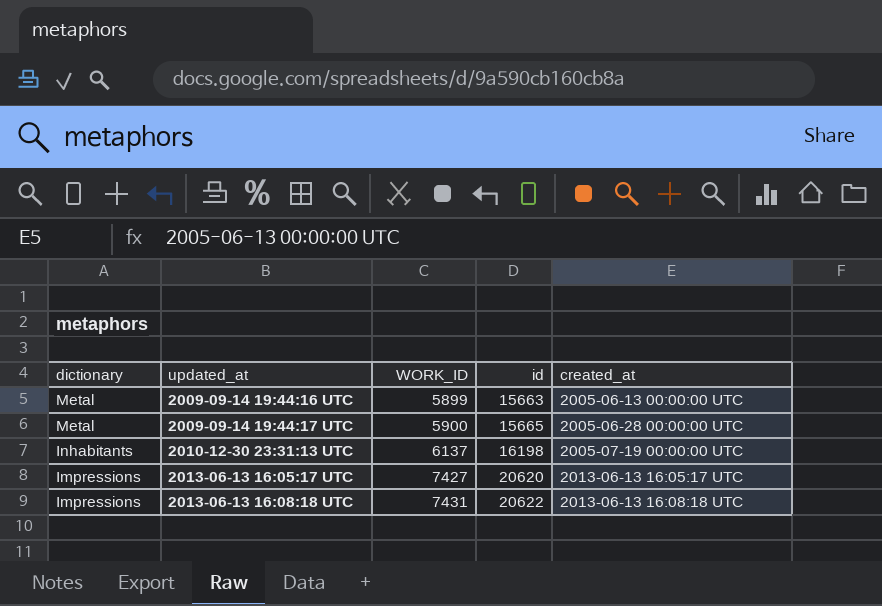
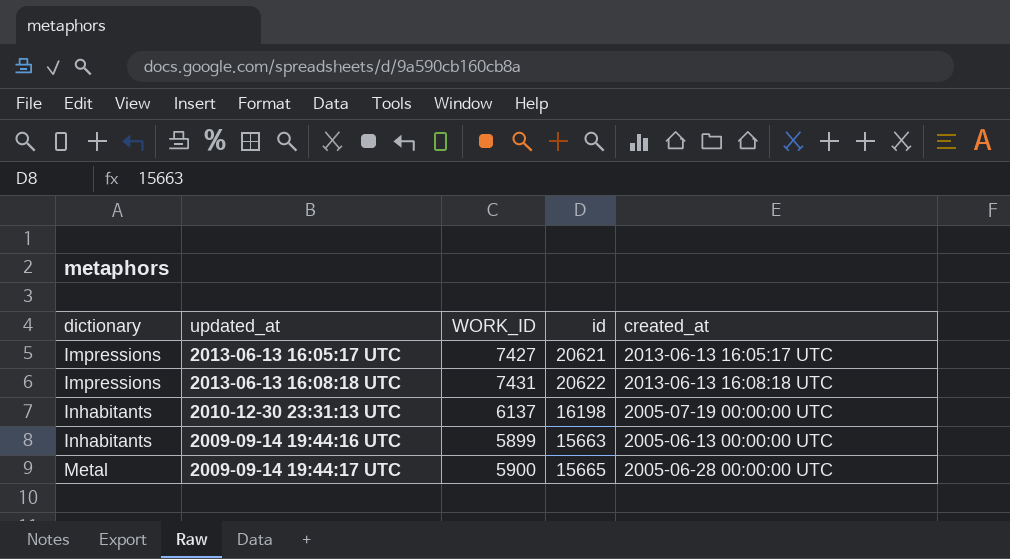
row order: dictionary descending -> dictionary ascending
2013-06-13 16:05:17 UTC | id: 20620 -> 20621
2009-09-14 19:44:16 UTC | dictionary: Metal -> Inhabitants

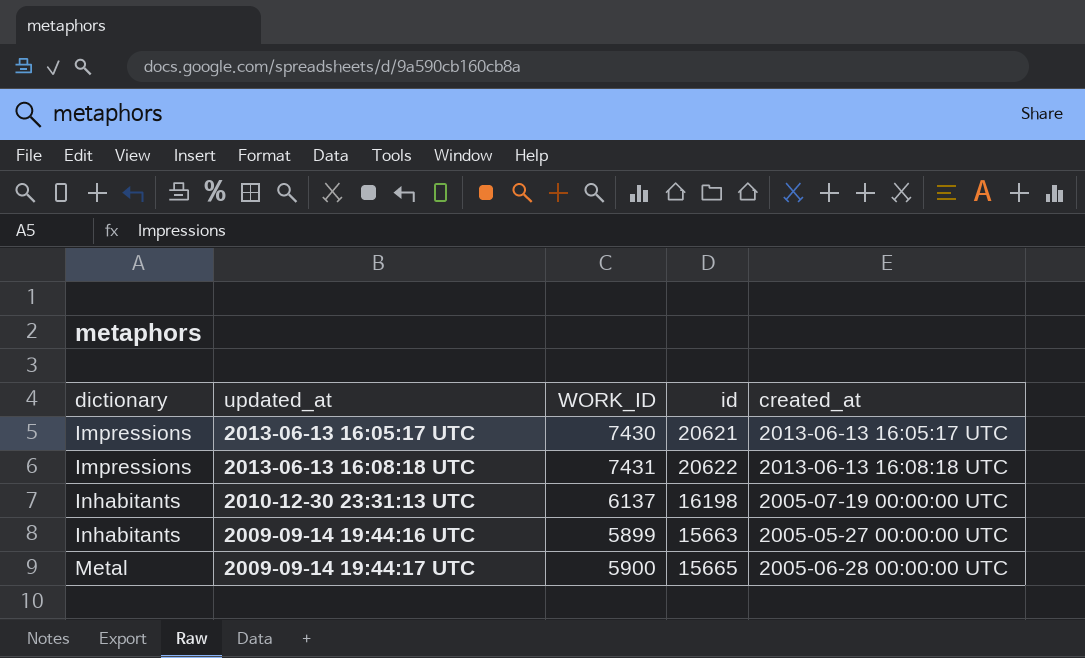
2013-06-13 16:05:17 UTC | WORK_ID: 7427 -> 7430
2009-09-14 19:44:16 UTC | created_at: 2005-06-13 00:00:00 UTC -> 2005-05-27 00:00:00 UTC

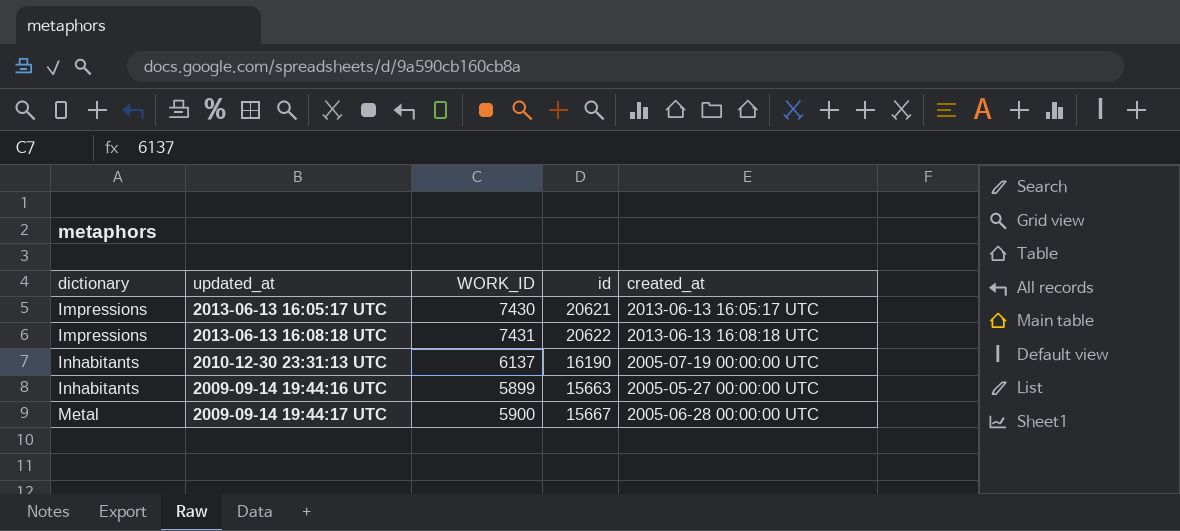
2010-12-30 23:31:13 UTC | id: 16198 -> 16190
2009-09-14 19:44:17 UTC | id: 15665 -> 15667

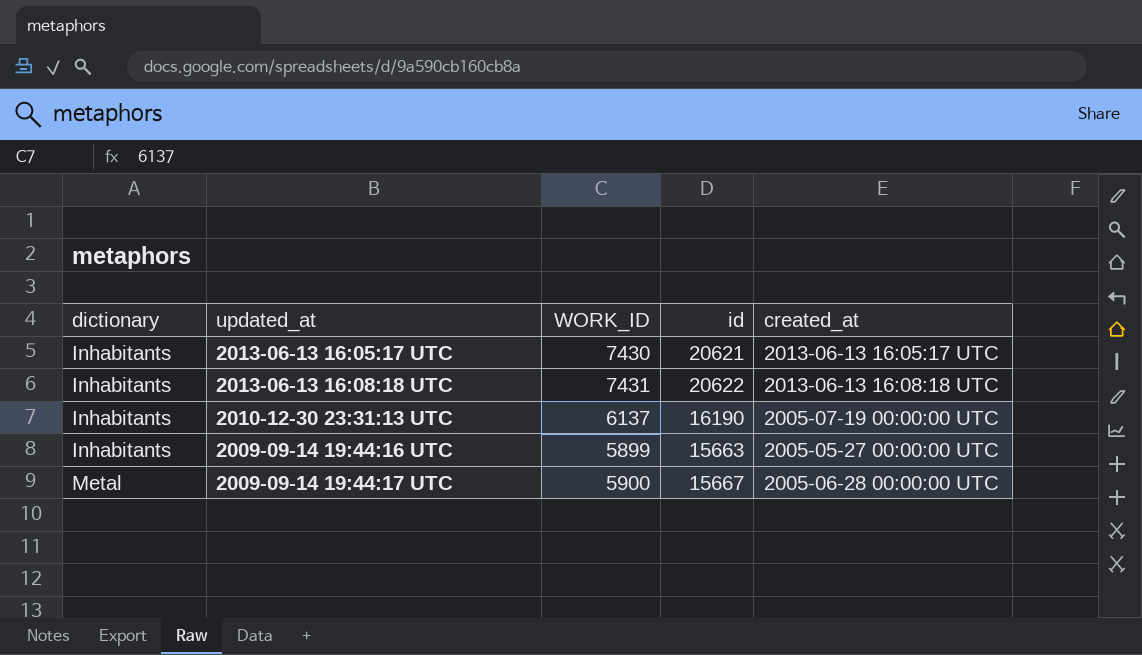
2013-06-13 16:05:17 UTC | dictionary: Impressions -> Inhabitants
2013-06-13 16:08:18 UTC | dictionary: Impressions -> Inhabitants

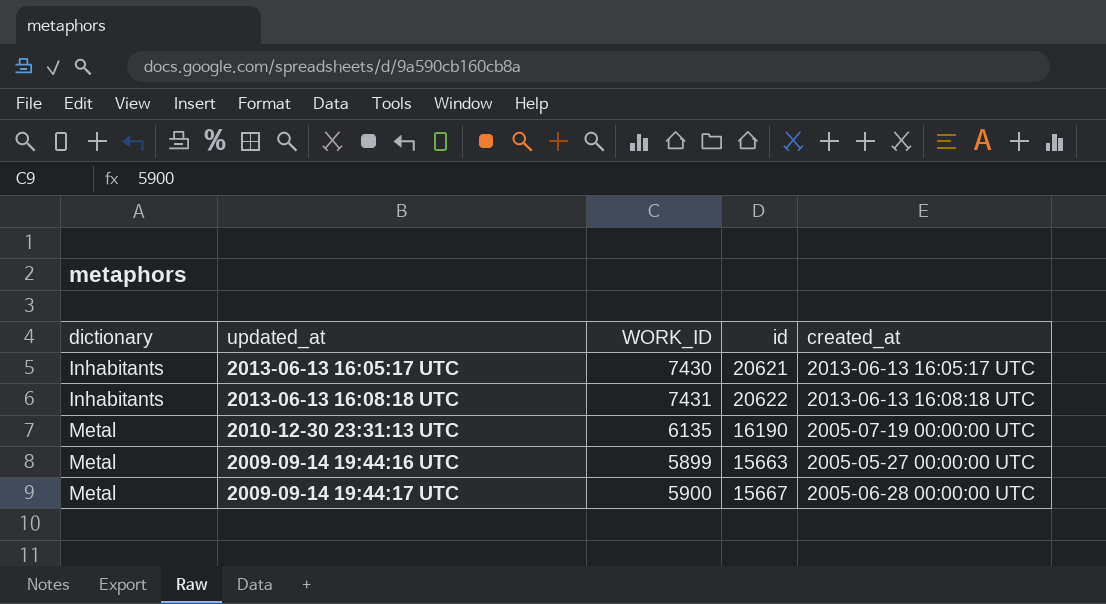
2010-12-30 23:31:13 UTC | dictionary: Inhabitants -> Metal
2010-12-30 23:31:13 UTC | WORK_ID: 6137 -> 6135
2009-09-14 19:44:16 UTC | dictionary: Inhabitants -> Metal

